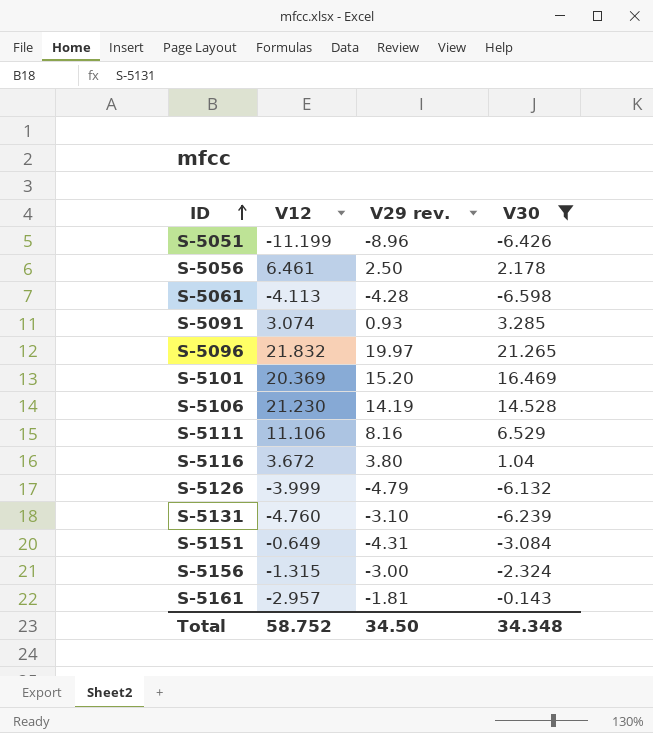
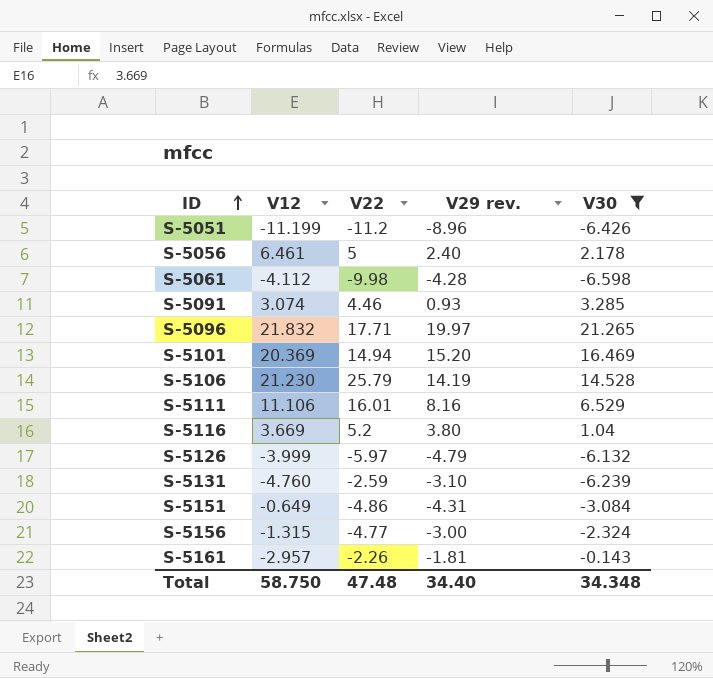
column V22 | position: none -> 3
S-5056 | V29 rev.: 2.50 -> 2.40
S-5061 | V12: -4.113 -> -4.112
S-5116 | V12: 3.672 -> 3.669
Total | V12: 58.752 -> 58.750
Total | V29 rev.: 34.50 -> 34.40

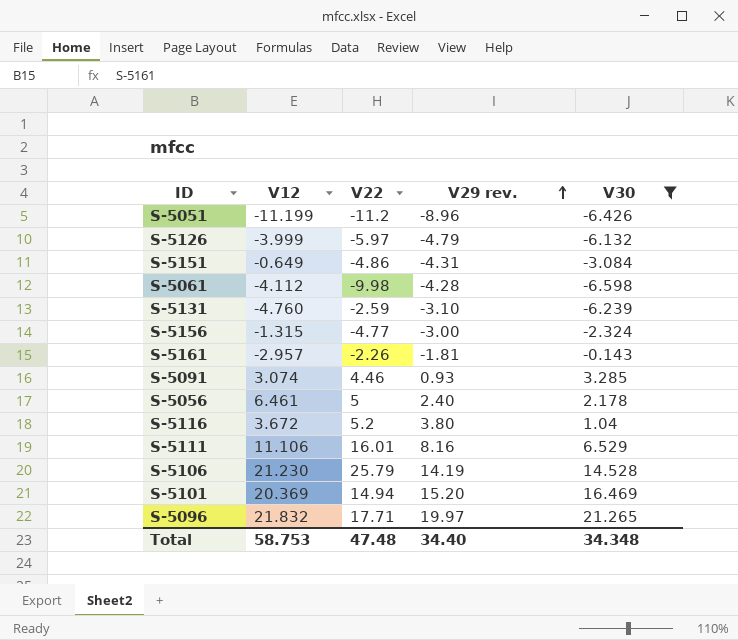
row order: ID ascending -> V29 rev. ascending
S-5116 | V12: 3.669 -> 3.672
Total | V12: 58.750 -> 58.753

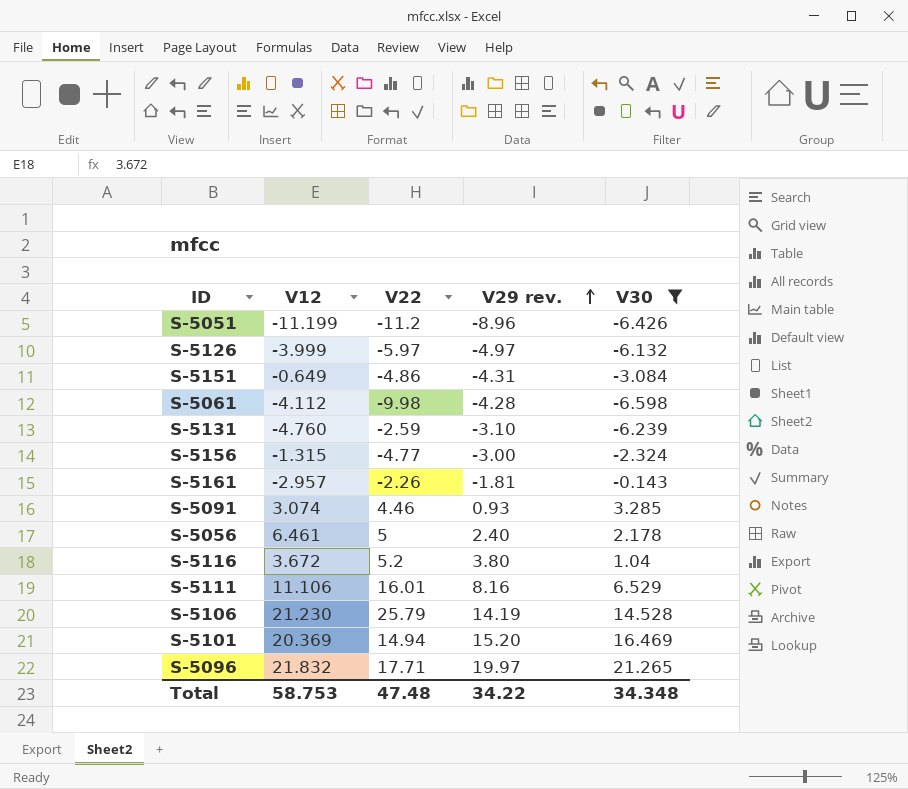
S-5126 | V29 rev.: -4.79 -> -4.97
Total | V29 rev.: 34.40 -> 34.22

